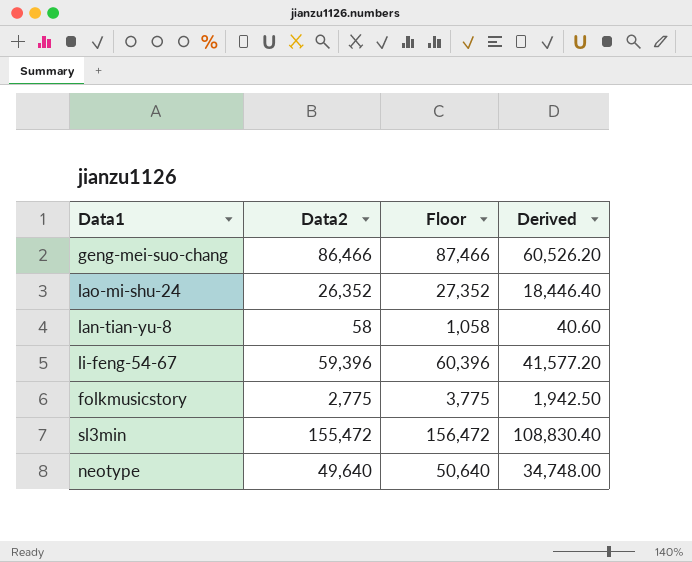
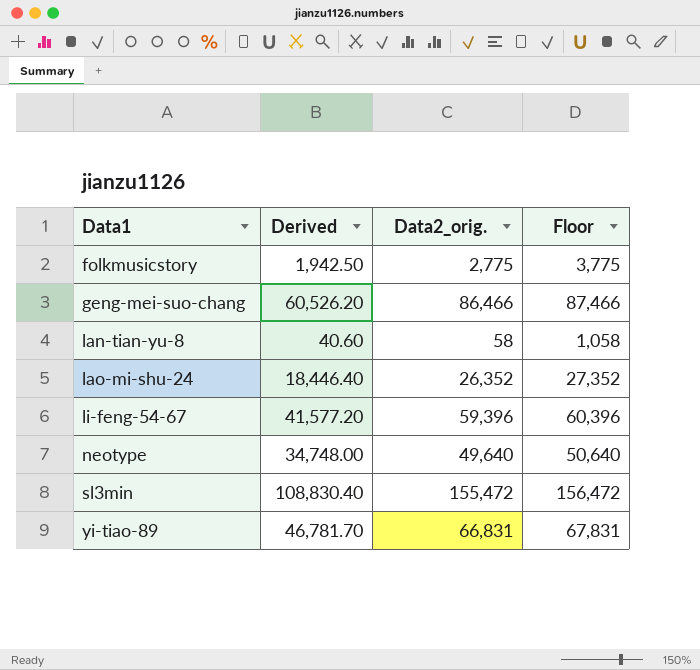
row order: none -> Data1 ascending
column Derived | position: 4 -> 2
column name: Data2 -> Data2_orig.
row yi-tiao-89: none -> 46,781.70 | 66,831 | 67,831

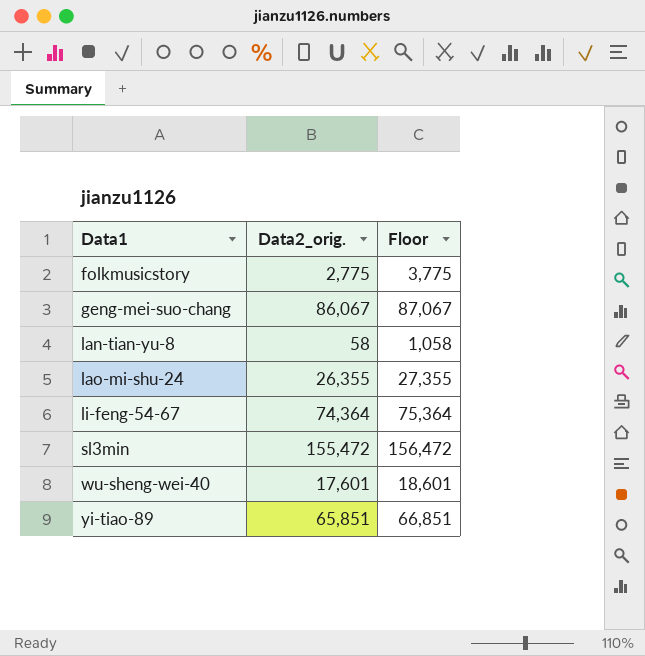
column Derived | formula: [Data2_orig.] * 0.7 -> none
row neotype: 34,748.00 | 49,640 | 50,640 -> none
geng-mei-suo-chang | Data2_orig.: 86,466 -> 86,067
geng-mei-suo-chang | Floor: 87,466 -> 87,067
lao-mi-shu-24 | Data2_orig.: 26,352 -> 26,355
lao-mi-shu-24 | Floor: 27,352 -> 27,355
li-feng-54-67 | Data2_orig.: 59,396 -> 74,364
li-feng-54-67 | Floor: 60,396 -> 75,364
row wu-sheng-wei-40: none -> 17,601 | 18,601
yi-tiao-89 | Data2_orig.: 66,831 -> 65,851
yi-tiao-89 | Floor: 67,831 -> 66,851

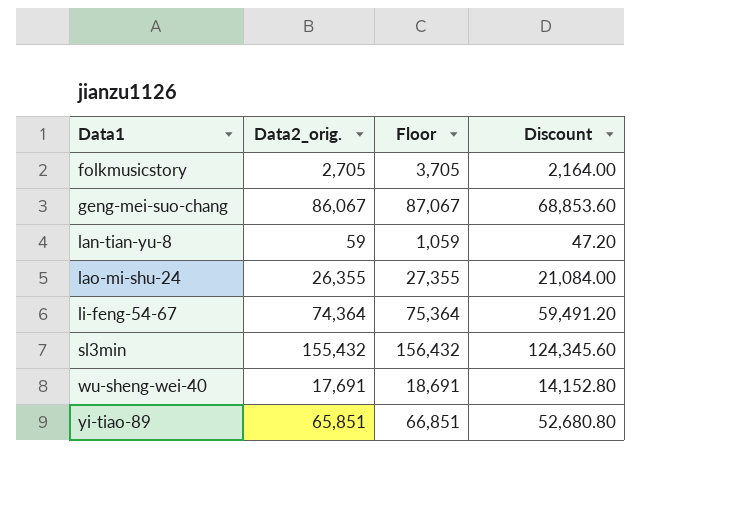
column Discount | formula: none -> [Data2_orig.] * 0.8
folkmusicstory | Data2_orig.: 2,775 -> 2,705
folkmusicstory | Floor: 3,775 -> 3,705
lan-tian-yu-8 | Data2_orig.: 58 -> 59
lan-tian-yu-8 | Floor: 1,058 -> 1,059
sl3min | Data2_orig.: 155,472 -> 155,432
sl3min | Floor: 156,472 -> 156,432
wu-sheng-wei-40 | Data2_orig.: 17,601 -> 17,691
wu-sheng-wei-40 | Floor: 18,601 -> 18,691

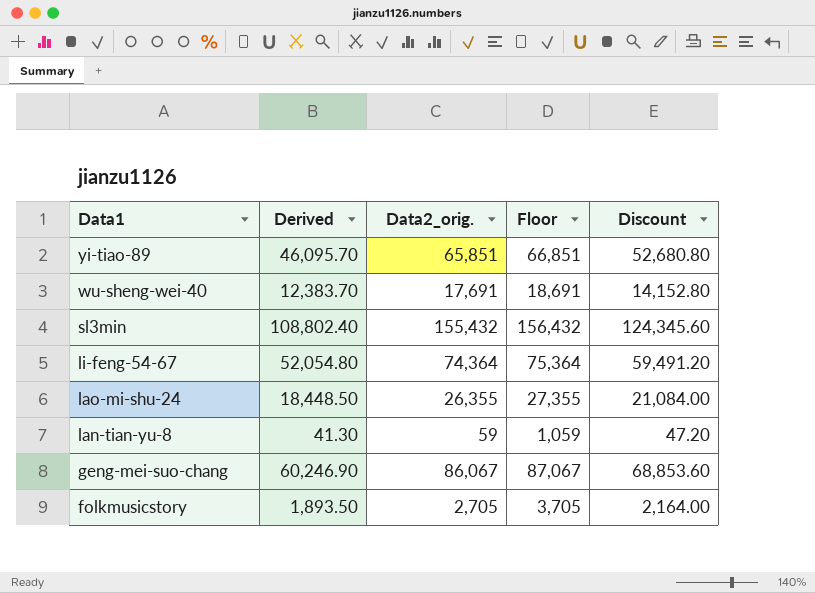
row order: Data1 ascending -> Data1 descending
column Derived | formula: none -> [Data2_orig.] * 0.7

